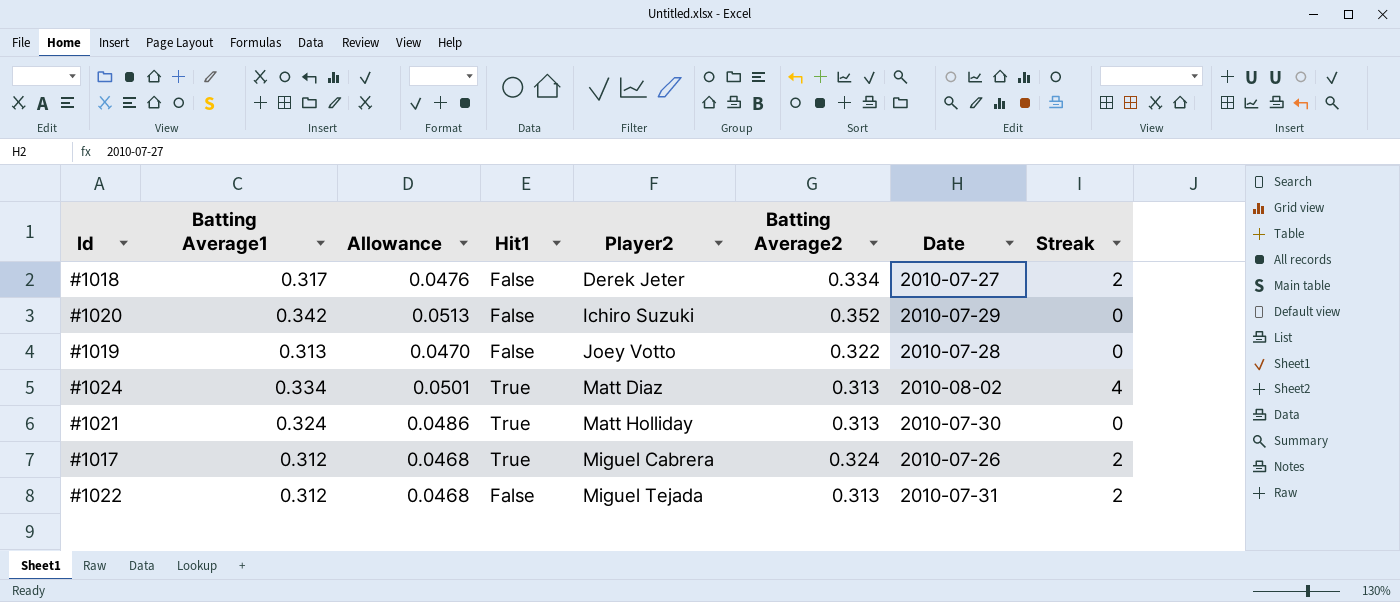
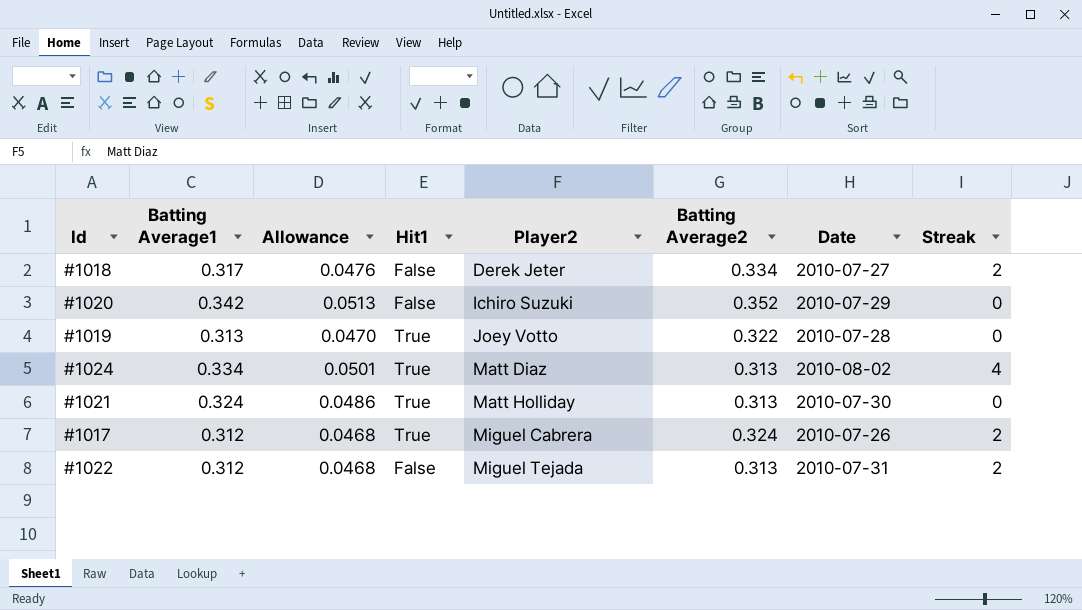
#1019 | Hit1: False -> True

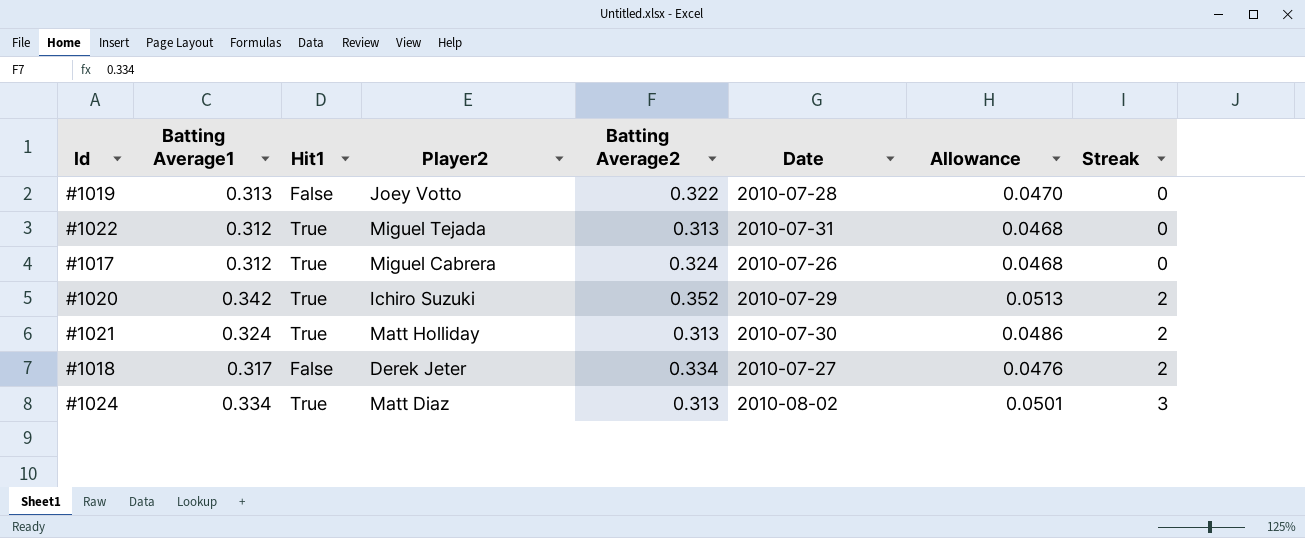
row order: Player2 ascending -> Streak ascending
column Allowance | position: 3 -> 7
#1019 | Hit1: True -> False
#1022 | Hit1: False -> True
#1022 | Streak: 2 -> 0
#1017 | Streak: 2 -> 0
#1020 | Hit1: False -> True
#1020 | Streak: 0 -> 2
#1021 | Streak: 0 -> 2
#1024 | Streak: 4 -> 3

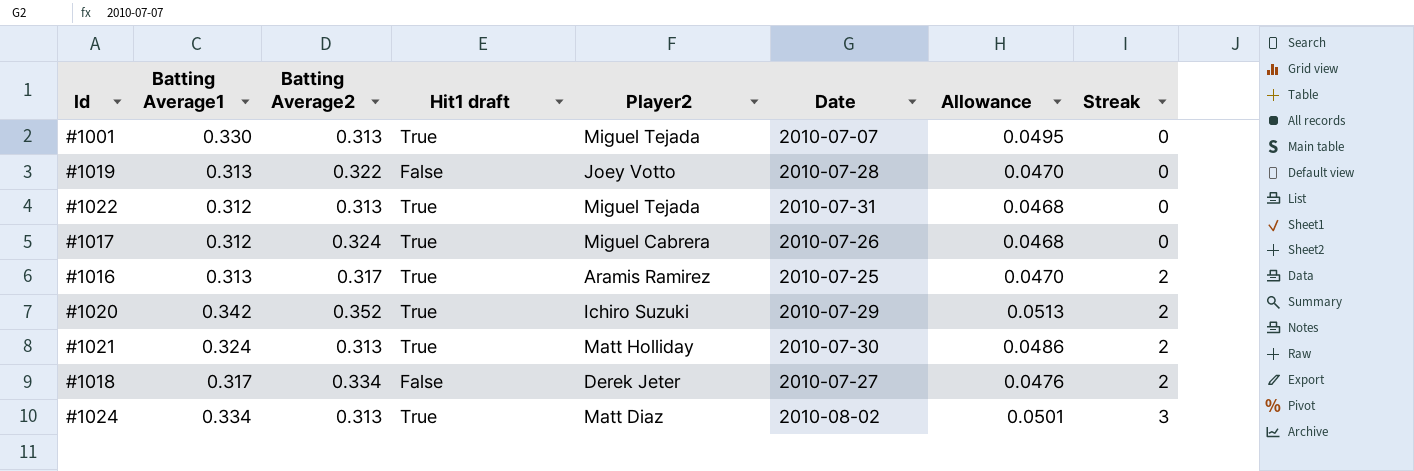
column Batting Average2 | position: 5 -> 3
column name: Hit1 -> Hit1 draft
row #1001: none -> 0.330 | 0.313 | True | Miguel Tejada | 2010-07-07 | 0.0495 | 0
row #1016: none -> 0.313 | 0.317 | True | Aramis Ramirez | 2010-07-25 | 0.0470 | 2

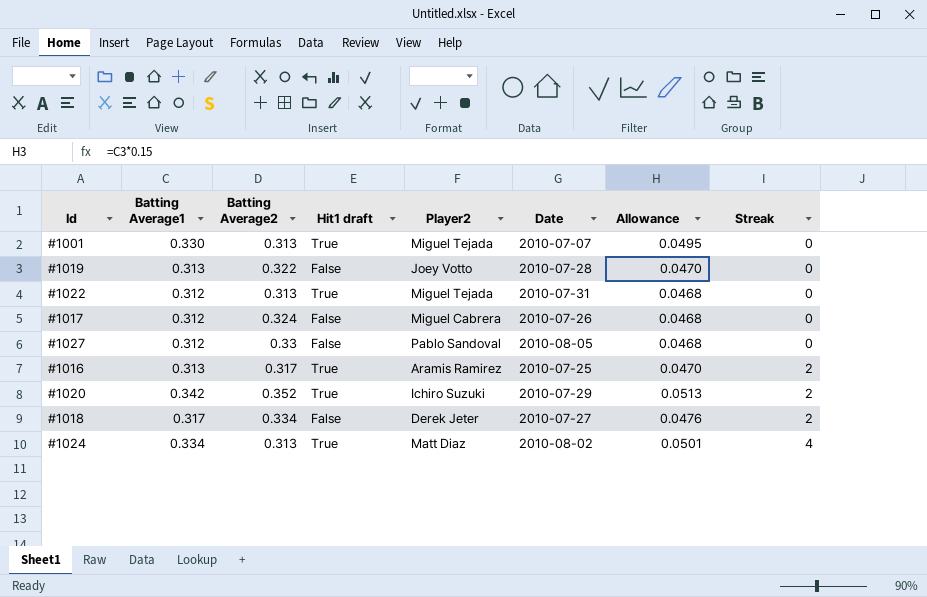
row #1021: 0.324 | 0.313 | True | Matt Holliday | 2010-07-30 | 0.0486 | 2 -> none
#1017 | Hit1 draft: True -> False
row #1027: none -> 0.312 | 0.33 | False | Pablo Sandoval | 2010-08-05 | 0.0468 | 0
#1024 | Streak: 3 -> 4

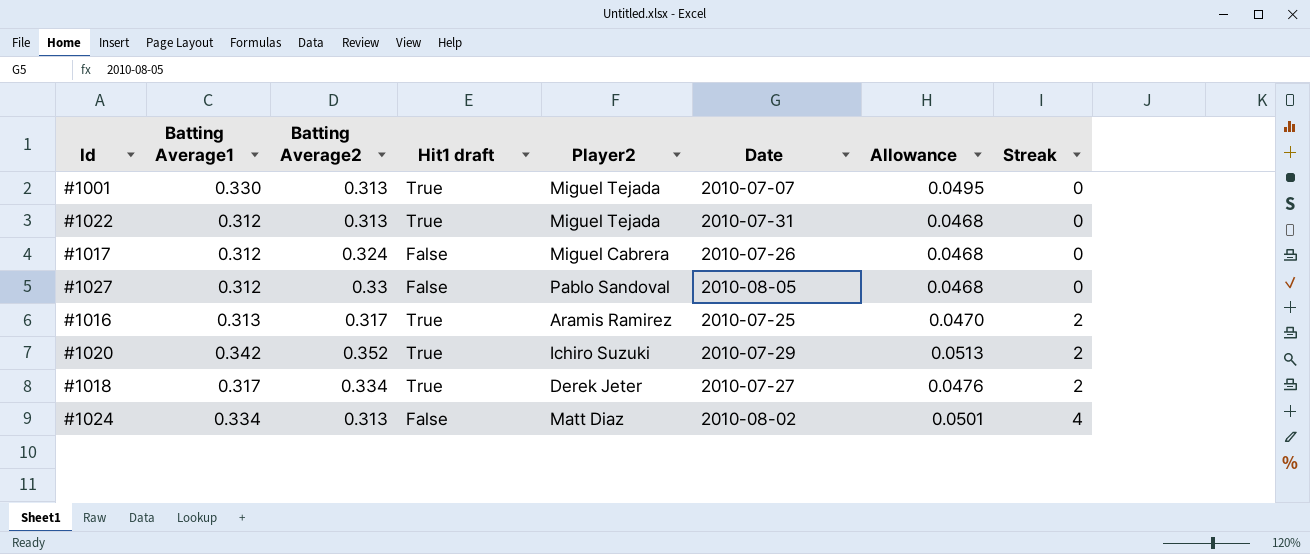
row #1019: 0.313 | 0.322 | False | Joey Votto | 2010-07-28 | 0.0470 | 0 -> none
#1018 | Hit1 draft: False -> True
#1024 | Hit1 draft: True -> False

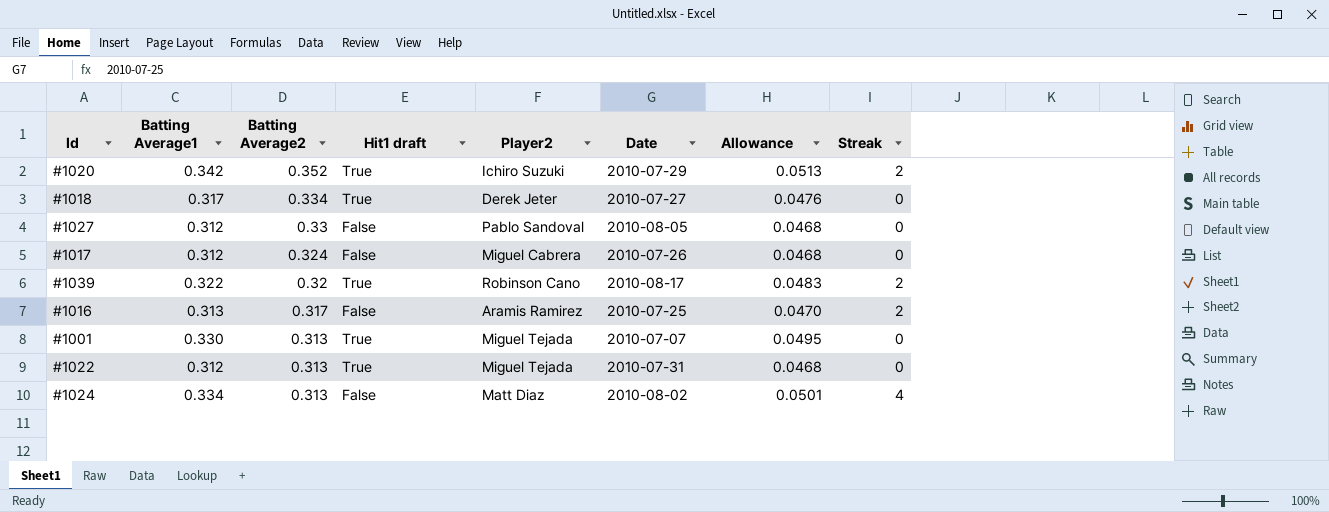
row order: Streak ascending -> Batting Average2 descending
#1018 | Streak: 2 -> 0
row #1039: none -> 0.322 | 0.32 | True | Robinson Cano | 2010-08-17 | 0.0483 | 2
#1016 | Hit1 draft: True -> False

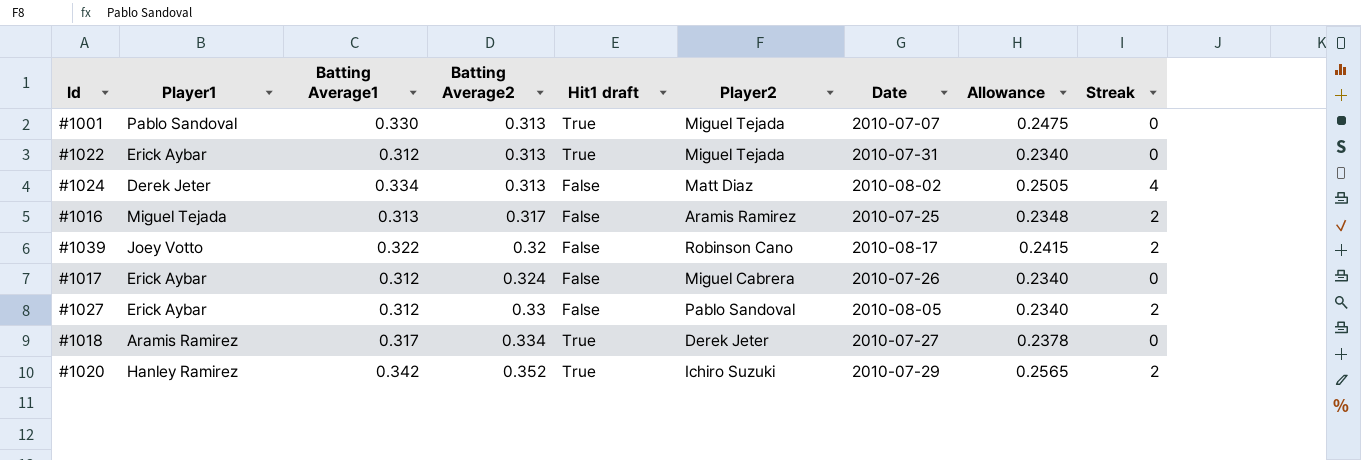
row order: Batting Average2 descending -> Batting Average2 ascending
column Player1 | position: none -> 2
column Allowance | formula: [Batting Average1] * 0.15 -> [Batting Average1] * 0.75
#1039 | Hit1 draft: True -> False
#1027 | Streak: 0 -> 2

